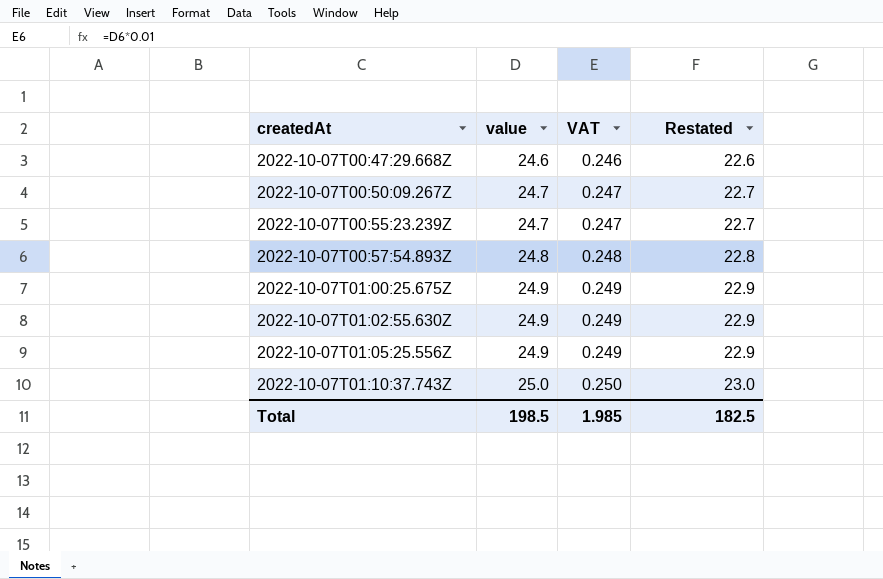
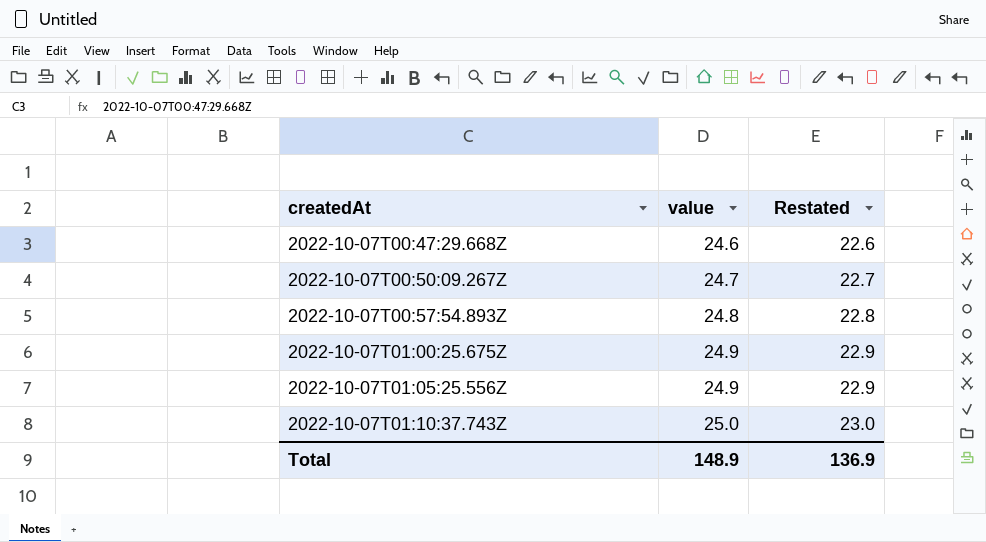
column VAT | formula: [value] * 0.01 -> none
row 2022-10-07T00:55:23.239Z: 24.7 | 0.247 | 22.7 -> none
row 2022-10-07T01:02:55.630Z: 24.9 | 0.249 | 22.9 -> none
Total | value: 198.5 -> 148.9
Total | Restated: 182.5 -> 136.9

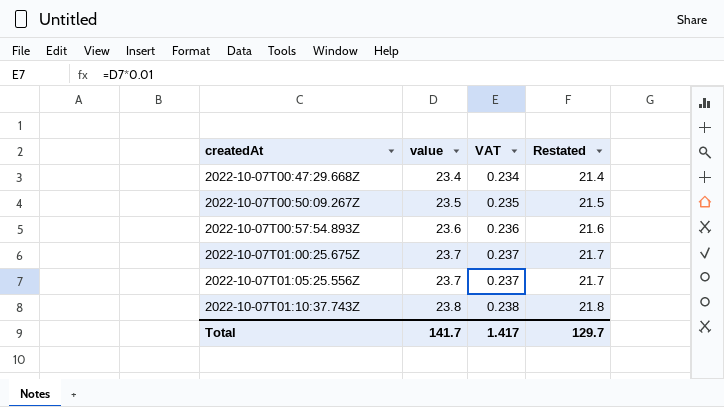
column VAT | formula: none -> [value] * 0.01
2022-10-07T00:47:29.668Z | value: 24.6 -> 23.4
2022-10-07T00:47:29.668Z | Restated: 22.6 -> 21.4
2022-10-07T00:50:09.267Z | value: 24.7 -> 23.5
2022-10-07T00:50:09.267Z | Restated: 22.7 -> 21.5
2022-10-07T00:57:54.893Z | value: 24.8 -> 23.6
2022-10-07T00:57:54.893Z | Restated: 22.8 -> 21.6
2022-10-07T01:00:25.675Z | value: 24.9 -> 23.7
2022-10-07T01:00:25.675Z | Restated: 22.9 -> 21.7
2022-10-07T01:05:25.556Z | value: 24.9 -> 23.7
2022-10-07T01:05:25.556Z | Restated: 22.9 -> 21.7
2022-10-07T01:10:37.743Z | value: 25.0 -> 23.8
2022-10-07T01:10:37.743Z | Restated: 23.0 -> 21.8
Total | value: 148.9 -> 141.7
Total | Restated: 136.9 -> 129.7

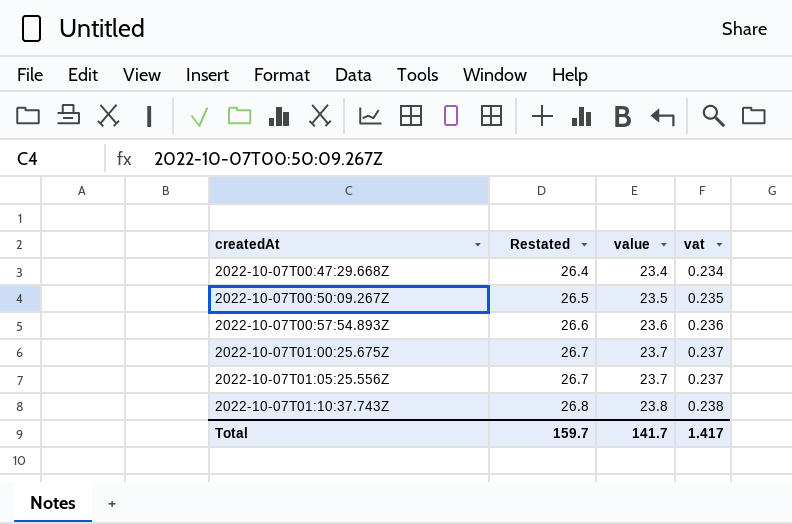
column Restated | formula: [value] - 2 -> [value] + 3
column Restated | position: 4 -> 2
column name: VAT -> vat
Total | Restated: 129.7 -> 159.7

